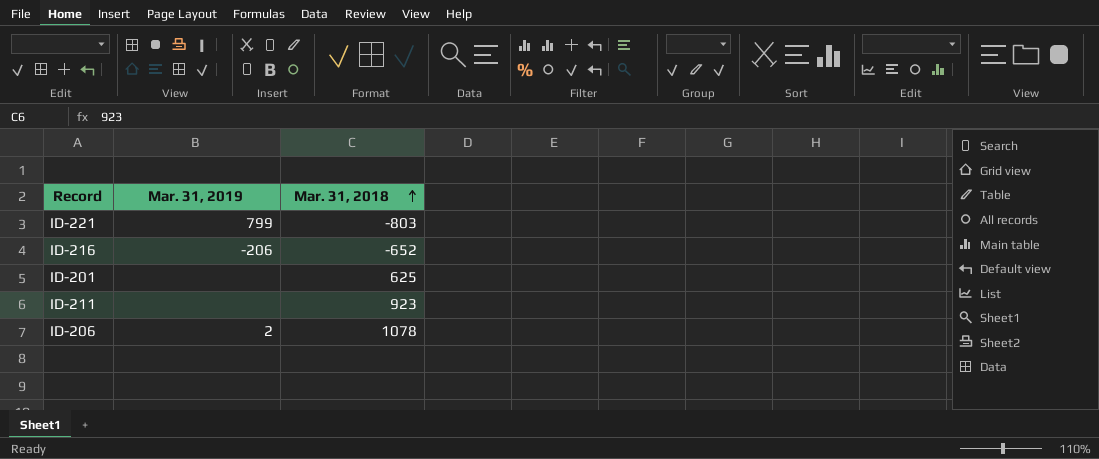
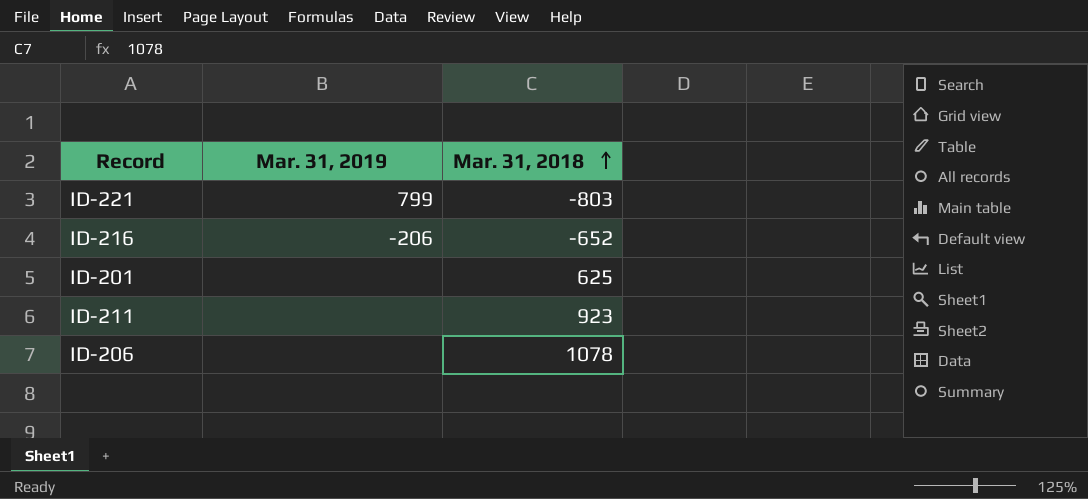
ID-206 | Mar. 31, 2019: 2 -> none

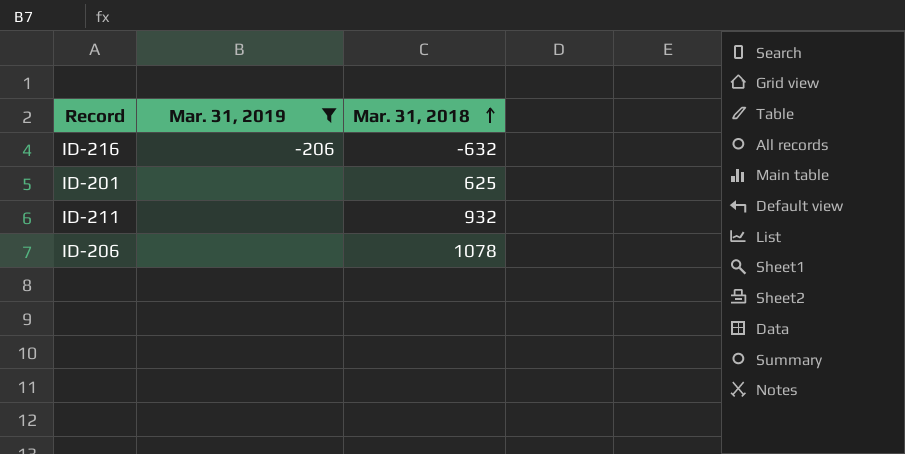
filter: none -> Mar. 31, 2019 != 799
ID-216 | Mar. 31, 2018: -652 -> -632
ID-211 | Mar. 31, 2018: 923 -> 932

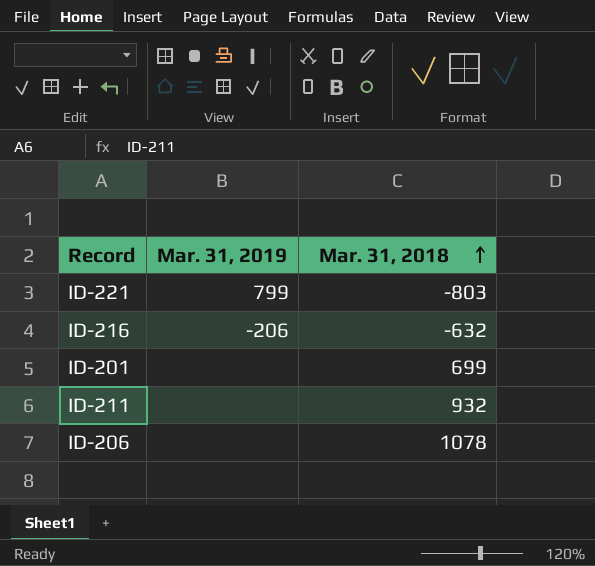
filter: Mar. 31, 2019 != 799 -> none
ID-201 | Mar. 31, 2018: 625 -> 699

